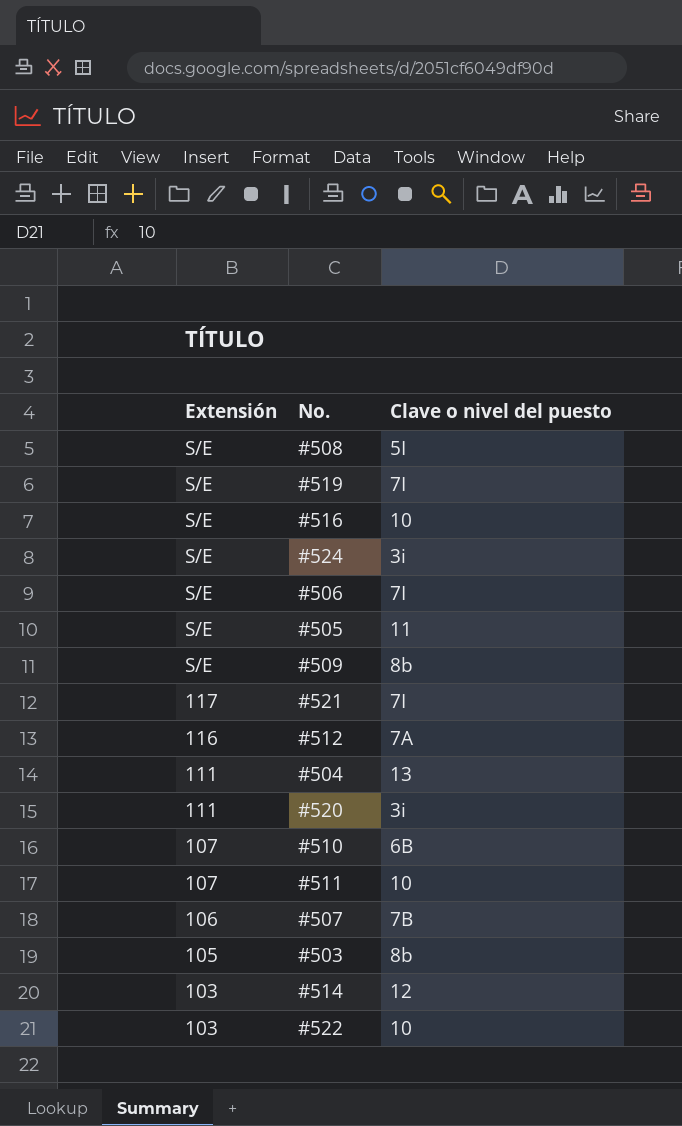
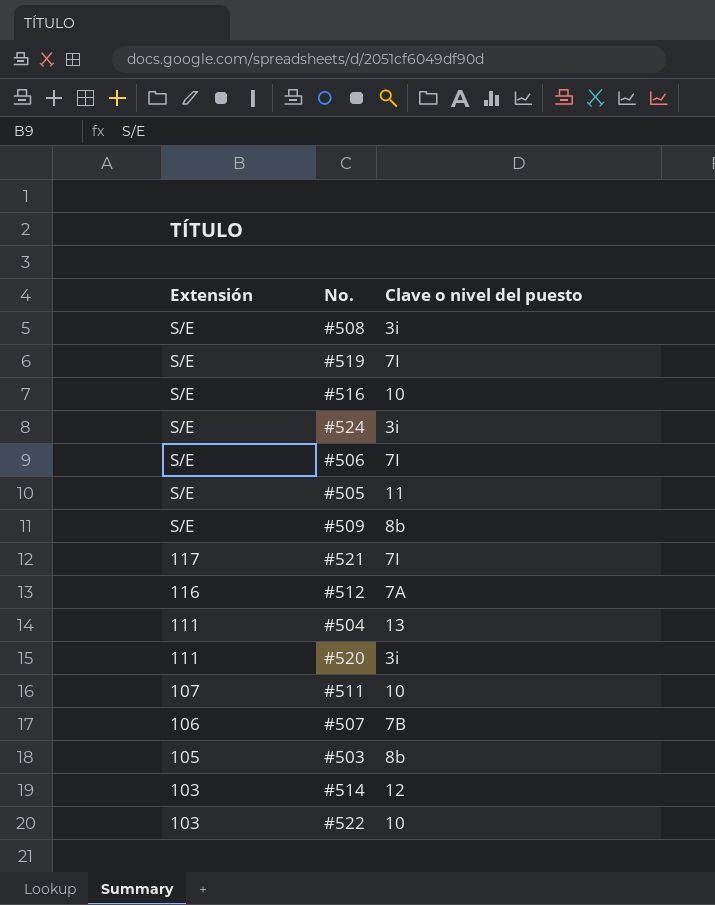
row #510: 107 | 6B -> none
#508 | Clave o nivel del puesto: 5I -> 3i

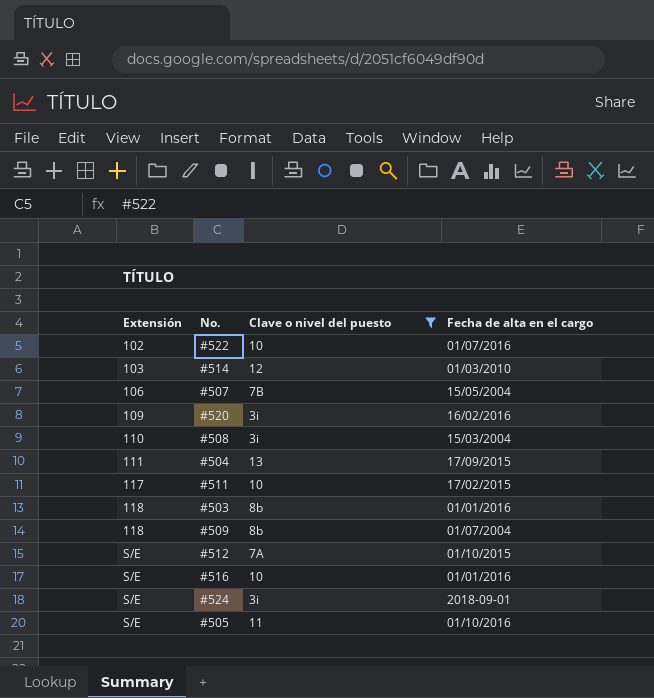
filter: none -> Clave o nivel del puesto != 7I
row order: Extensión descending -> Extensión ascending
column Fecha de alta en el cargo | position: none -> 4
#522 | Extensión: 103 -> 102
#520 | Extensión: 111 -> 109
#508 | Extensión: S/E -> 110
#511 | Extensión: 107 -> 117
#503 | Extensión: 105 -> 118
#509 | Extensión: S/E -> 118
#512 | Extensión: 116 -> S/E

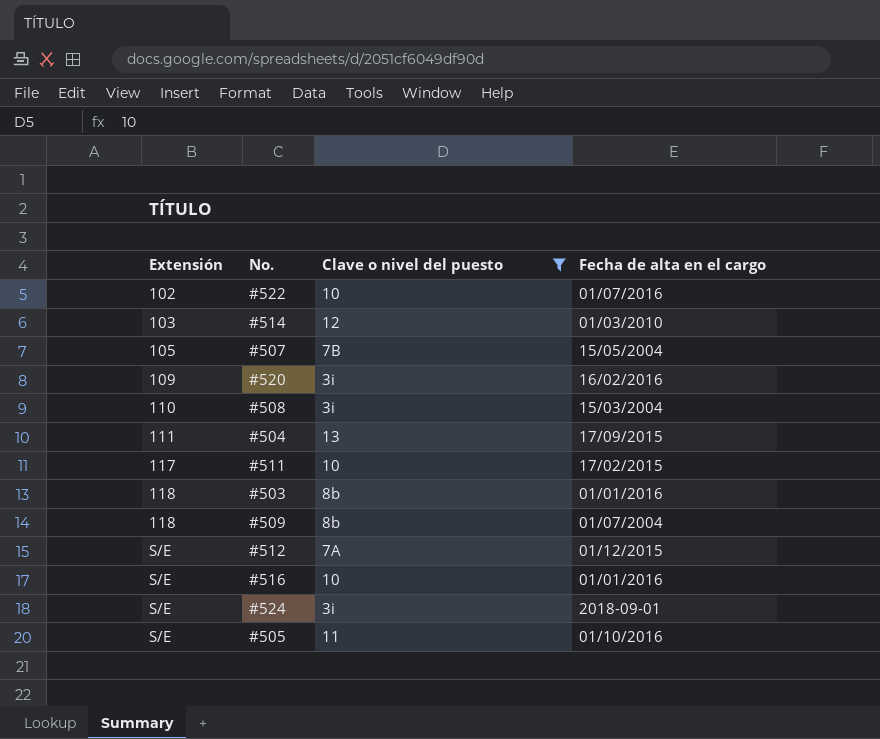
#507 | Extensión: 106 -> 105
#512 | Fecha de alta en el cargo: 01/10/2015 -> 01/12/2015

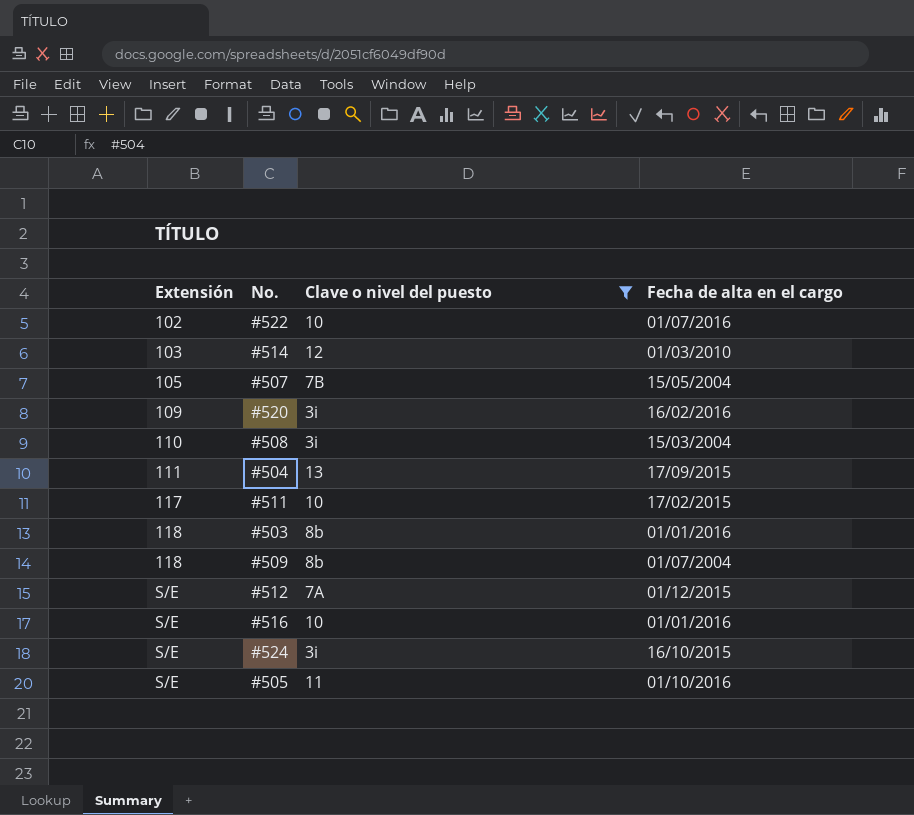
#524 | Fecha de alta en el cargo: 2018-09-01 -> 16/10/2015

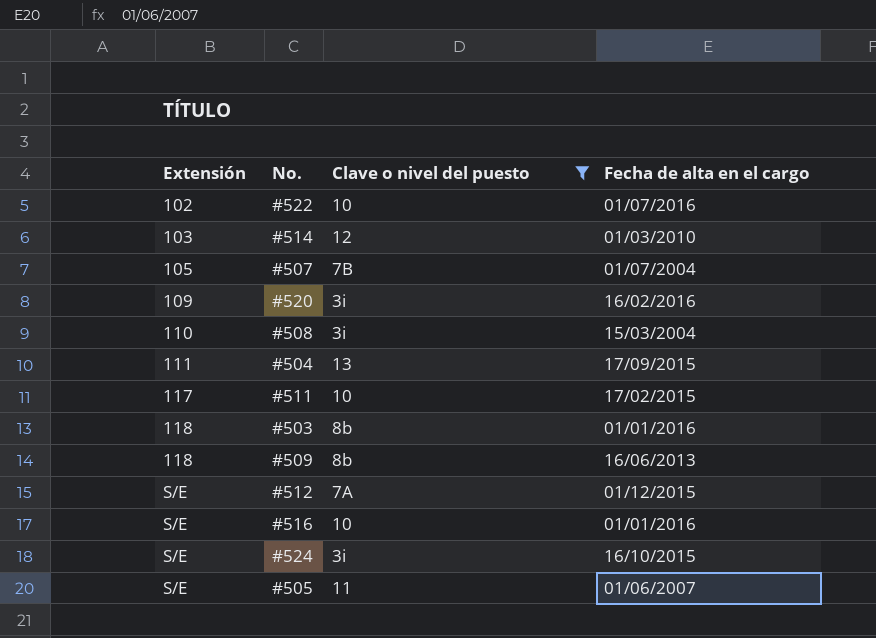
#507 | Fecha de alta en el cargo: 15/05/2004 -> 01/07/2004
#509 | Fecha de alta en el cargo: 01/07/2004 -> 16/06/2013
#505 | Fecha de alta en el cargo: 01/10/2016 -> 01/06/2007

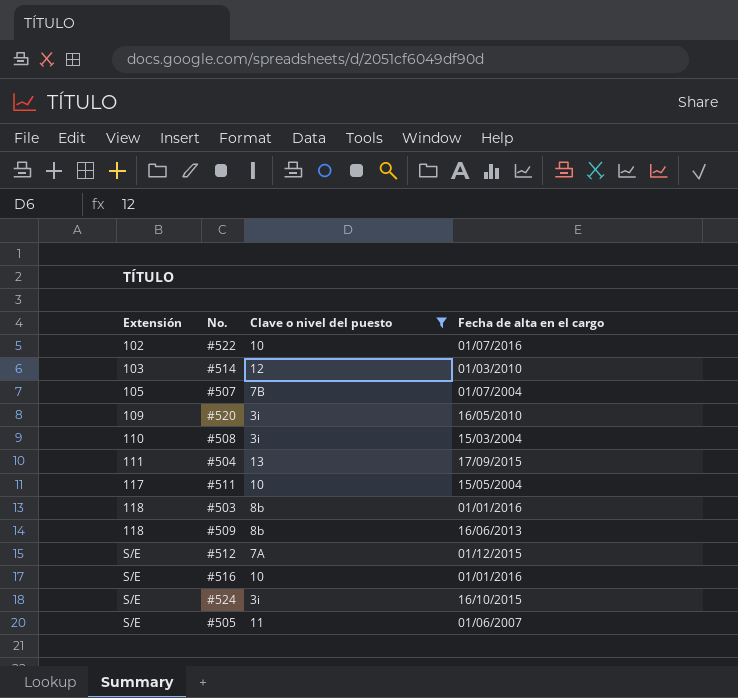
#520 | Fecha de alta en el cargo: 16/02/2016 -> 16/05/2010
#511 | Fecha de alta en el cargo: 17/02/2015 -> 15/05/2004

